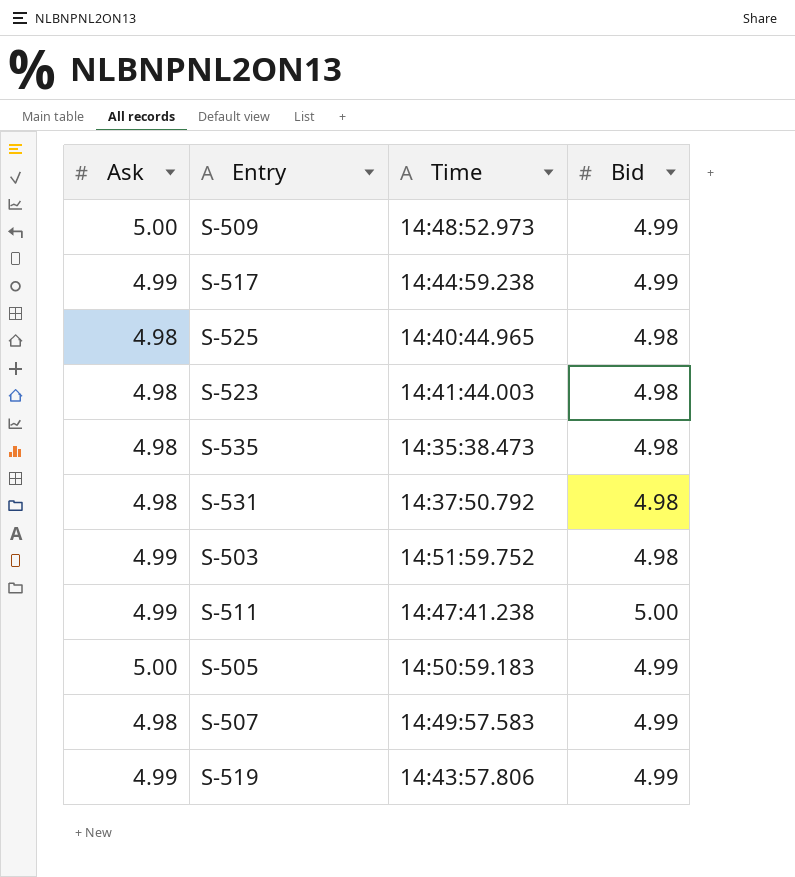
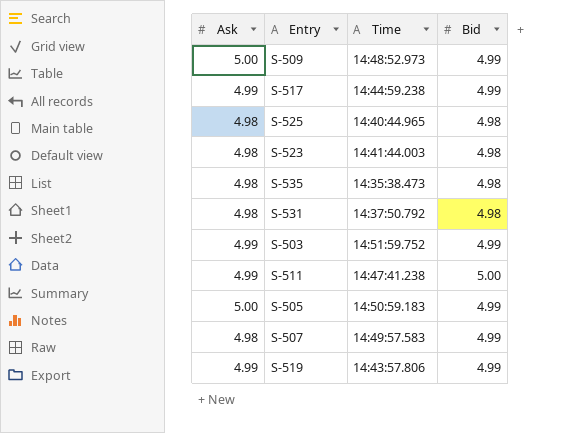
S-503 | Bid: 4.98 -> 4.99

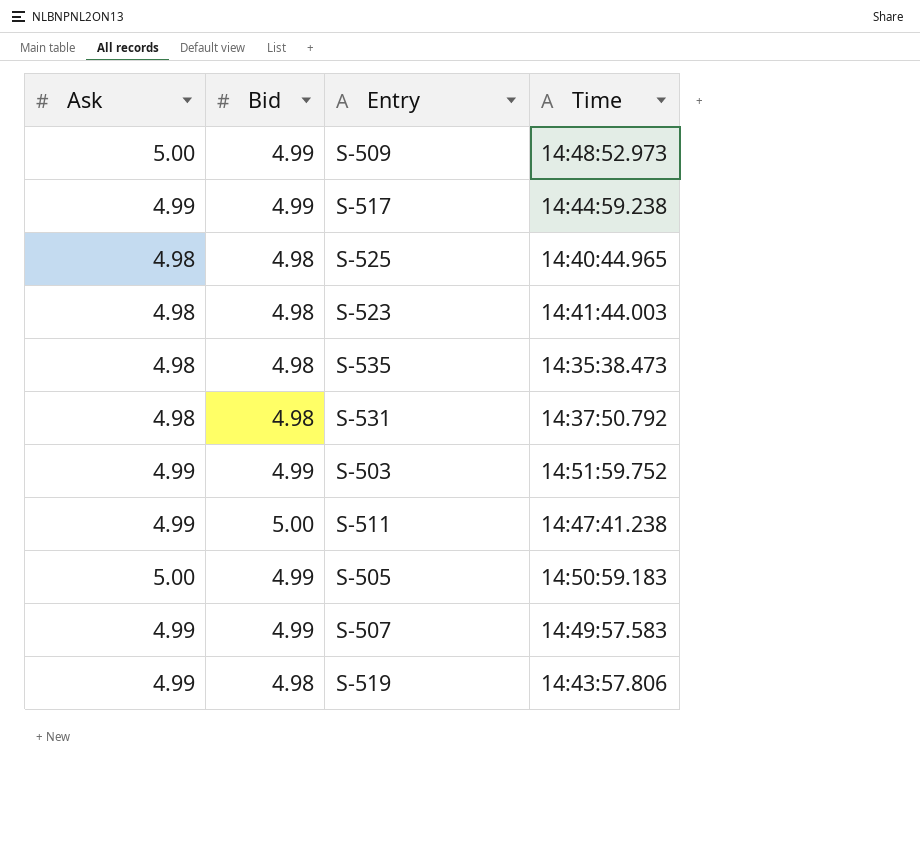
column Bid | position: 4 -> 2
S-507 | Ask: 4.98 -> 4.99
S-519 | Bid: 4.99 -> 4.98

